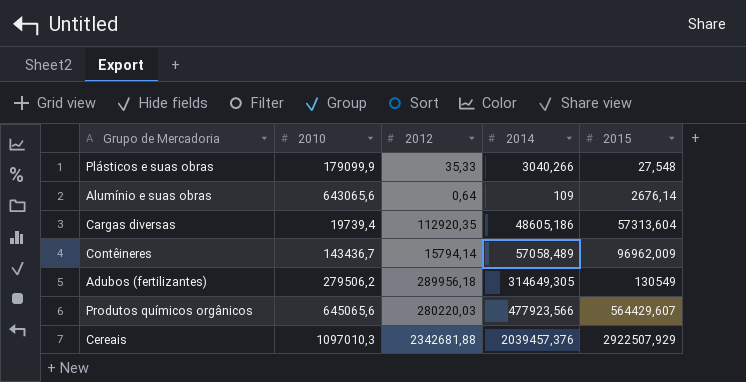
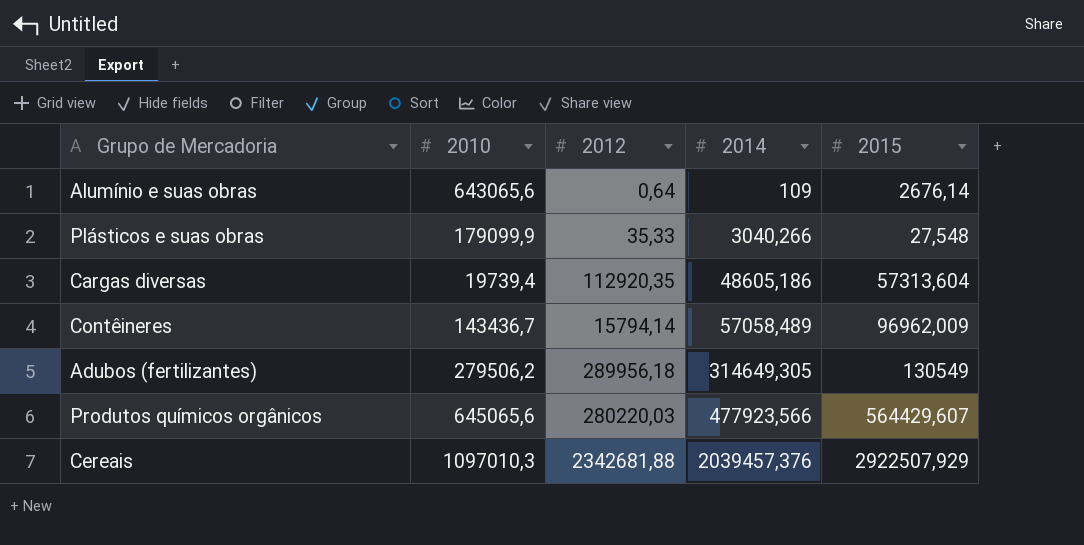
row order: 2015 ascending -> 2014 ascending

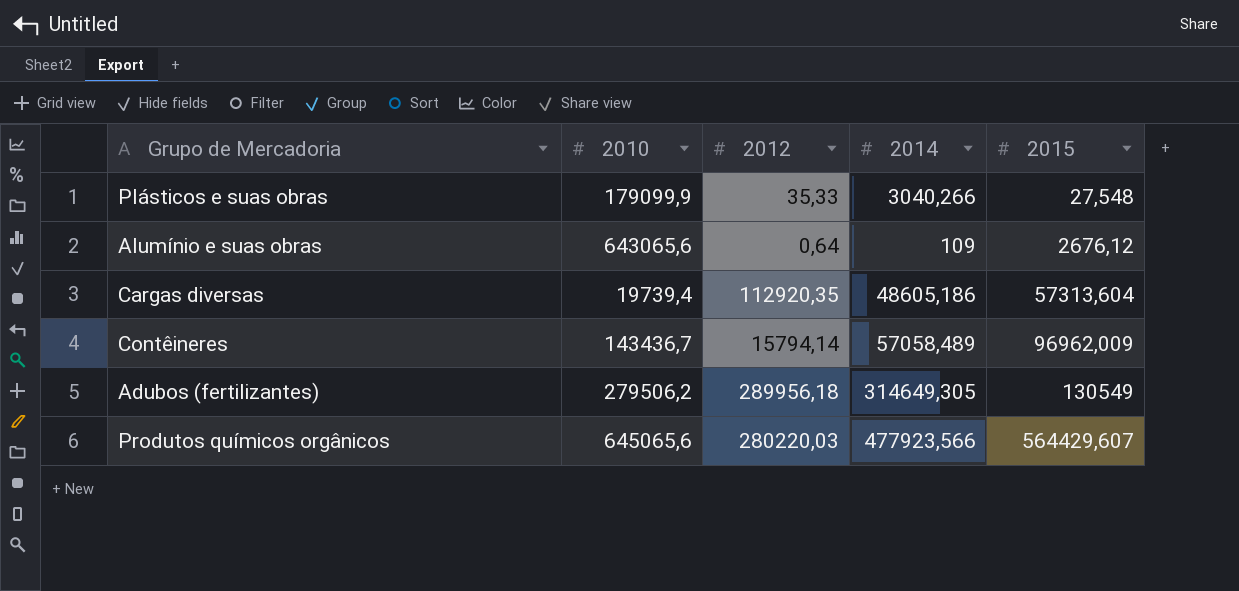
row order: 2014 ascending -> 2015 ascending
row Cereais: 1097010,3 | 2342681,88 | 2039457,376 | 2922507,929 -> none
Alumínio e suas obras | 2015: 2676,14 -> 2676,12

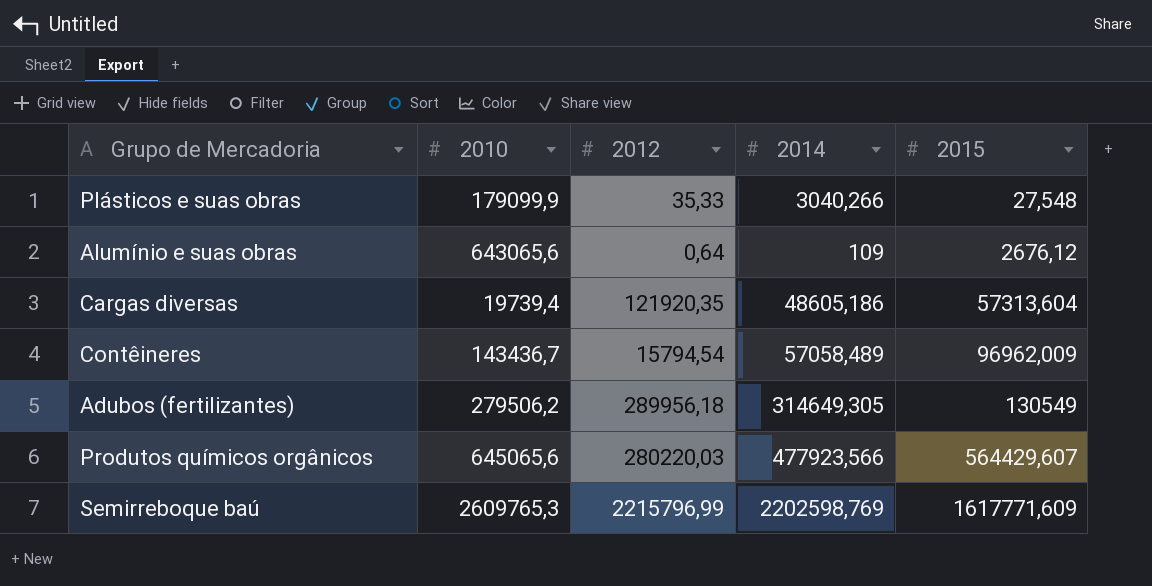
Cargas diversas | 2012: 112920,35 -> 121920,35
Contêineres | 2012: 15794,14 -> 15794,54
row Semirreboque baú: none -> 2609765,3 | 2215796,99 | 2202598,769 | 1617771,609

